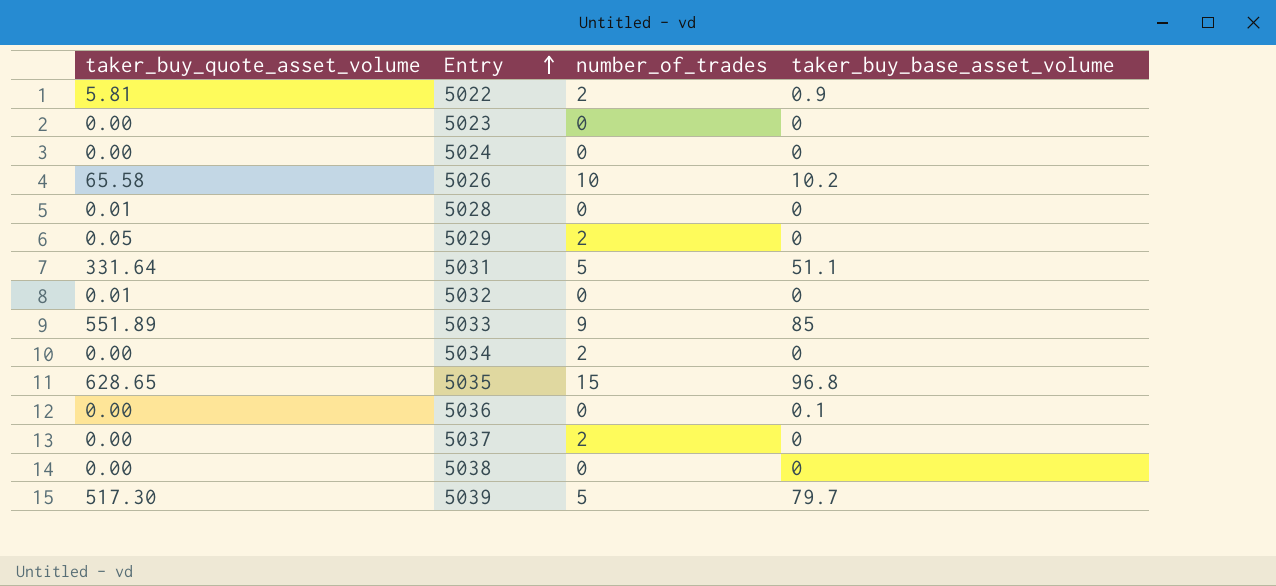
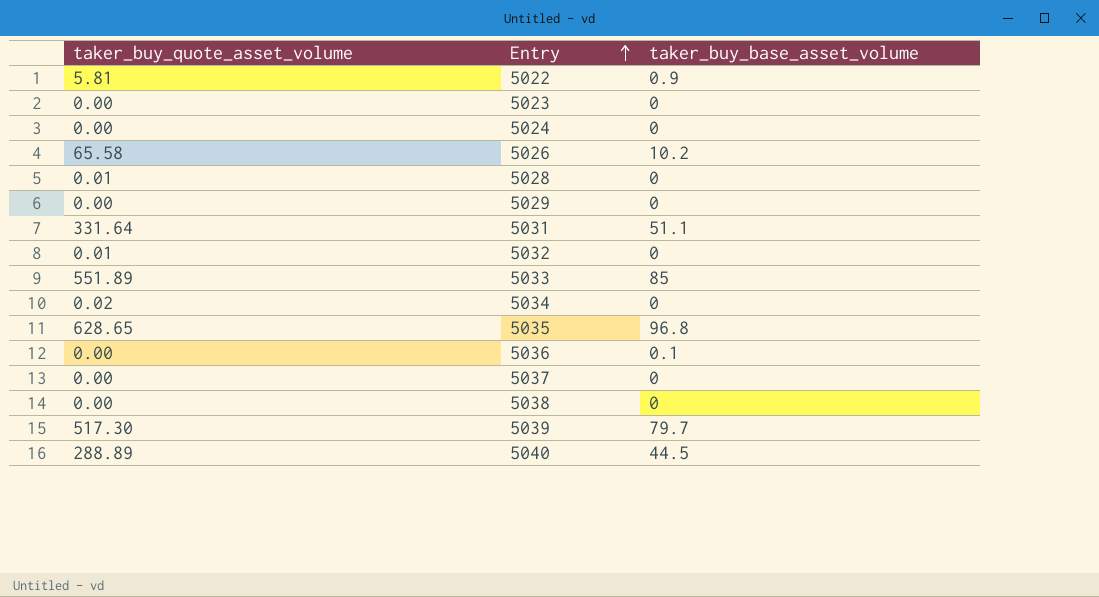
column number_of_trades | position: 3 -> none
5029 | taker_buy_quote_asset_volume: 0.05 -> 0.00
5034 | taker_buy_quote_asset_volume: 0.00 -> 0.02
row 5040: none -> 288.89 | 44.5

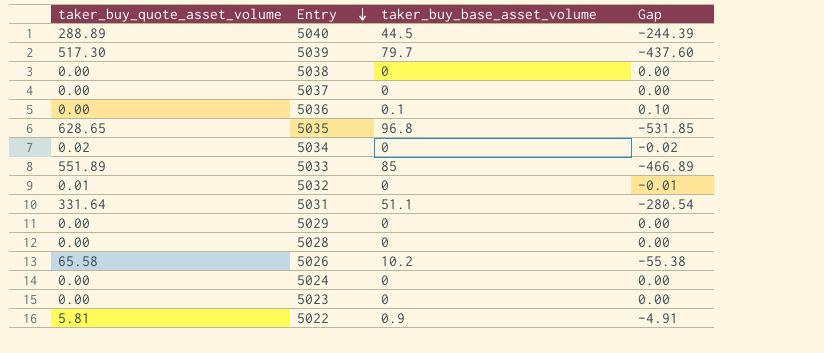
row order: Entry ascending -> Entry descending
column Gap | formula: none -> [taker_buy_base_asset_volume] - [taker_buy_quote_asset_volume]
5028 | taker_buy_quote_asset_volume: 0.01 -> 0.00

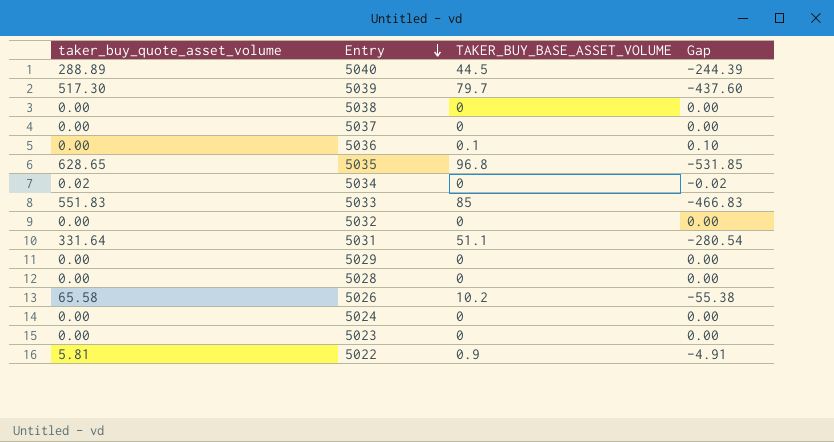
column name: taker_buy_base_asset_volume -> TAKER_BUY_BASE_ASSET_VOLUME
5033 | taker_buy_quote_asset_volume: 551.89 -> 551.83
5033 | Gap: -466.89 -> -466.83
5032 | taker_buy_quote_asset_volume: 0.01 -> 0.00
5032 | Gap: -0.01 -> 0.00

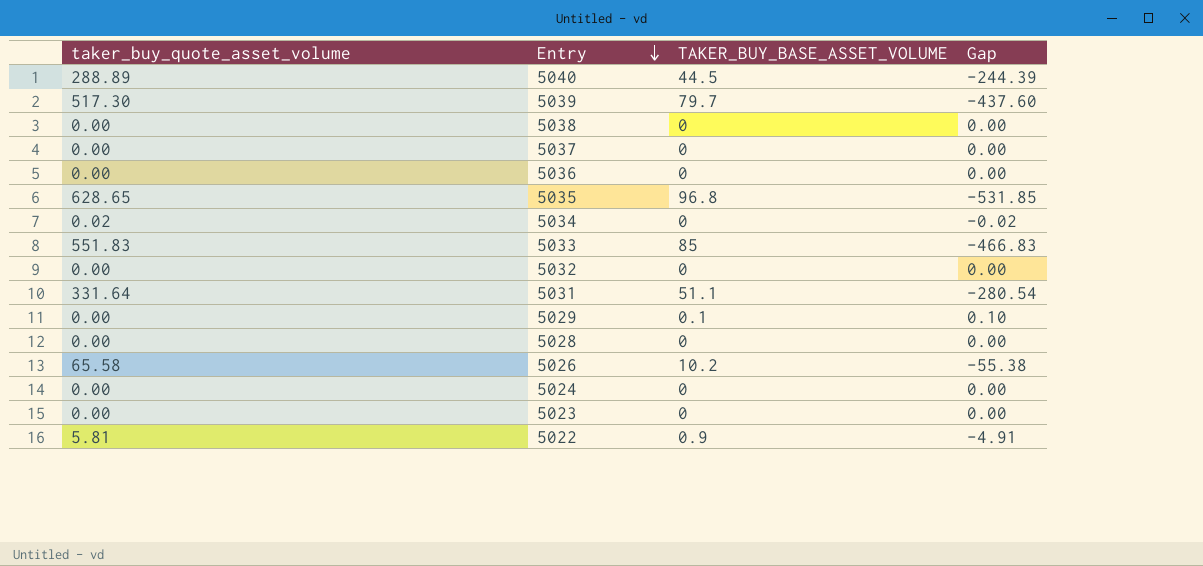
5036 | TAKER_BUY_BASE_ASSET_VOLUME: 0.1 -> 0
5036 | Gap: 0.10 -> 0.00
5029 | TAKER_BUY_BASE_ASSET_VOLUME: 0 -> 0.1
5029 | Gap: 0.00 -> 0.10

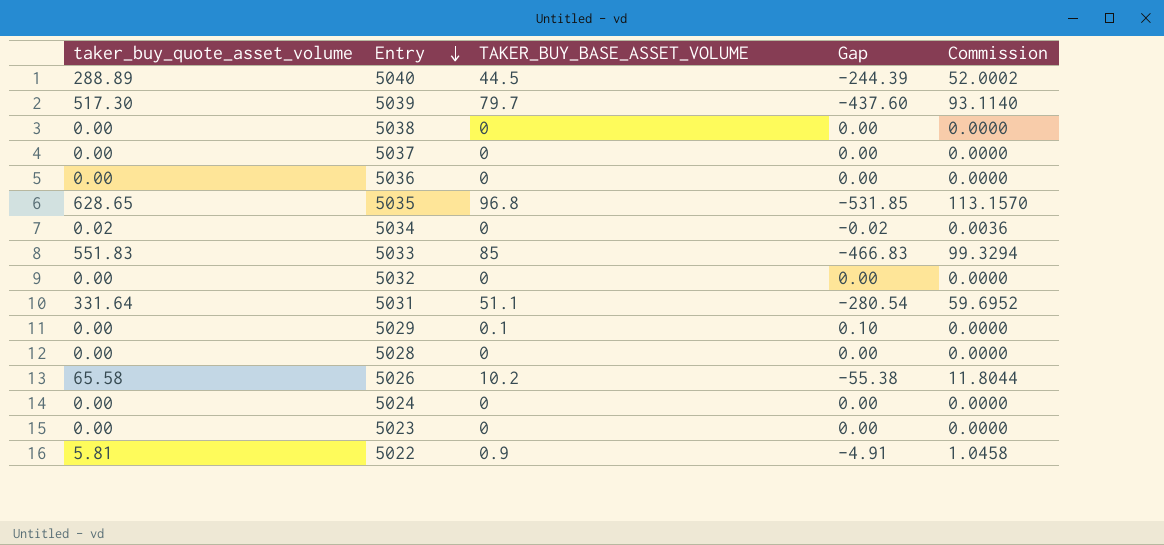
column Commission | formula: none -> [taker_buy_quote_asset_volume] * 0.18

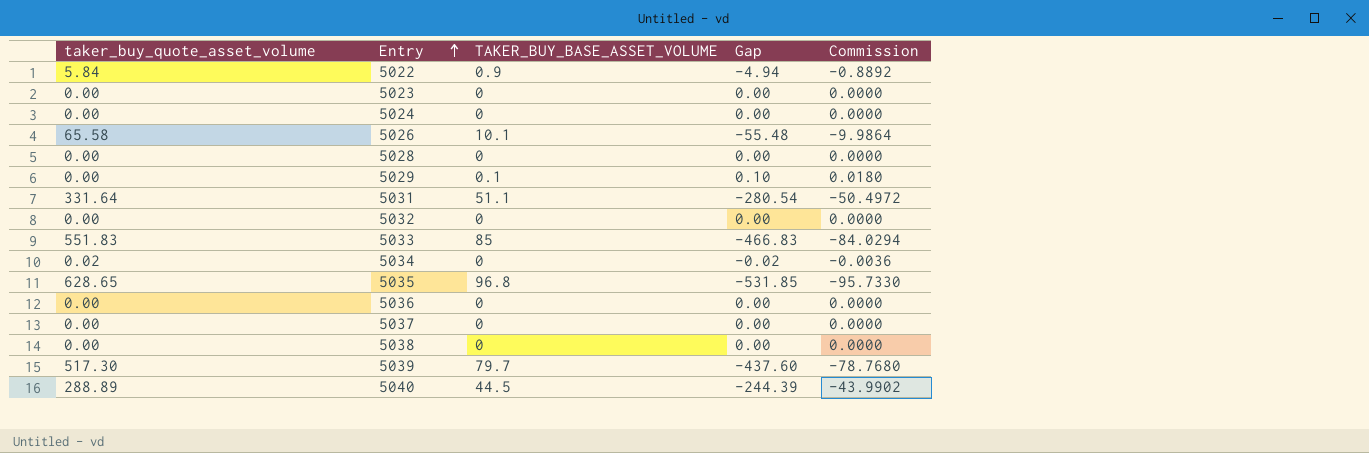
row order: Entry descending -> Entry ascending
column Commission | formula: [taker_buy_quote_asset_volume] * 0.18 -> [Gap] * 0.18
5022 | taker_buy_quote_asset_volume: 5.81 -> 5.84
5022 | Gap: -4.91 -> -4.94
5026 | TAKER_BUY_BASE_ASSET_VOLUME: 10.2 -> 10.1
5026 | Gap: -55.38 -> -55.48

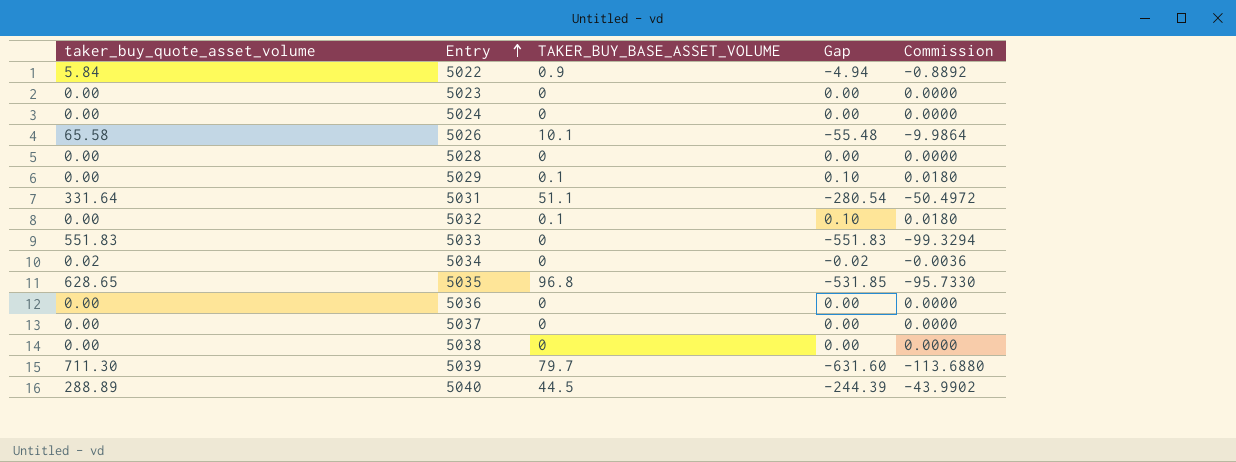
5032 | TAKER_BUY_BASE_ASSET_VOLUME: 0 -> 0.1
5032 | Gap: 0.00 -> 0.10
5032 | Commission: 0.0000 -> 0.0180
5033 | TAKER_BUY_BASE_ASSET_VOLUME: 85 -> 0
5033 | Gap: -466.83 -> -551.83
5033 | Commission: -84.0294 -> -99.3294
5039 | taker_buy_quote_asset_volume: 517.30 -> 711.30
5039 | Gap: -437.60 -> -631.60
5039 | Commission: -78.7680 -> -113.6880

